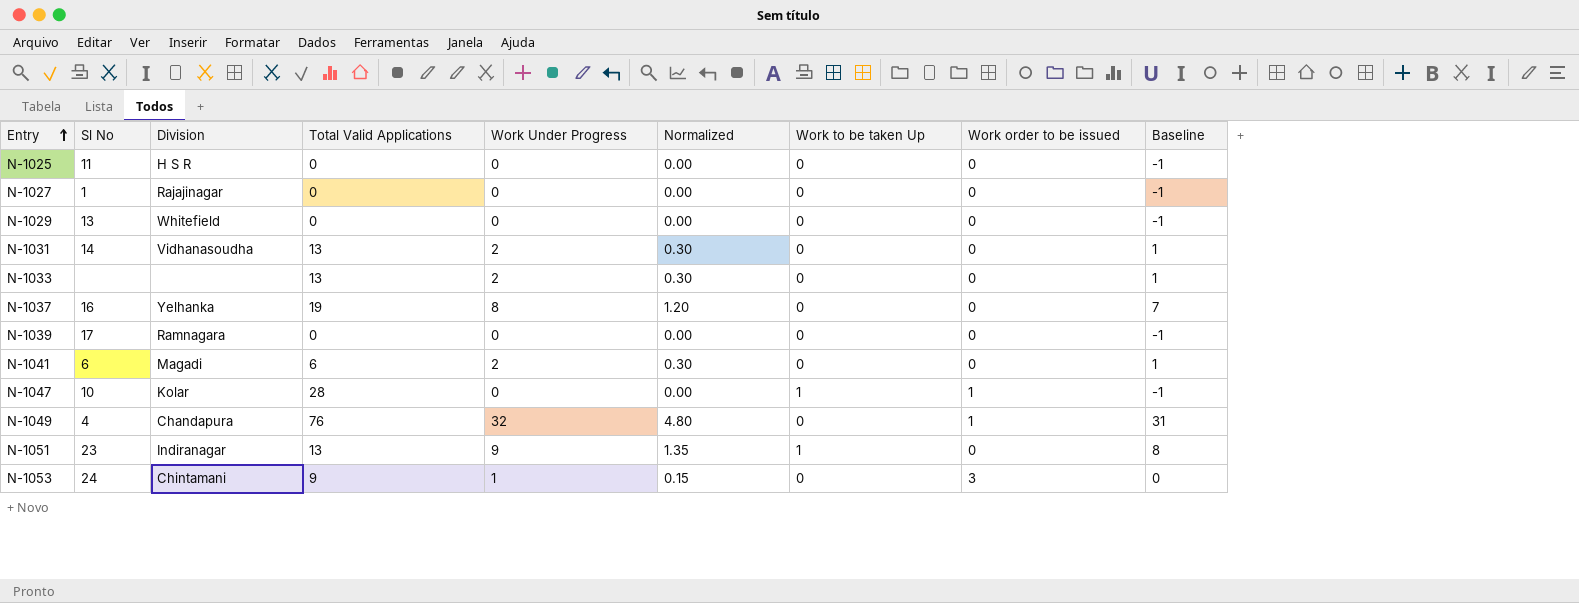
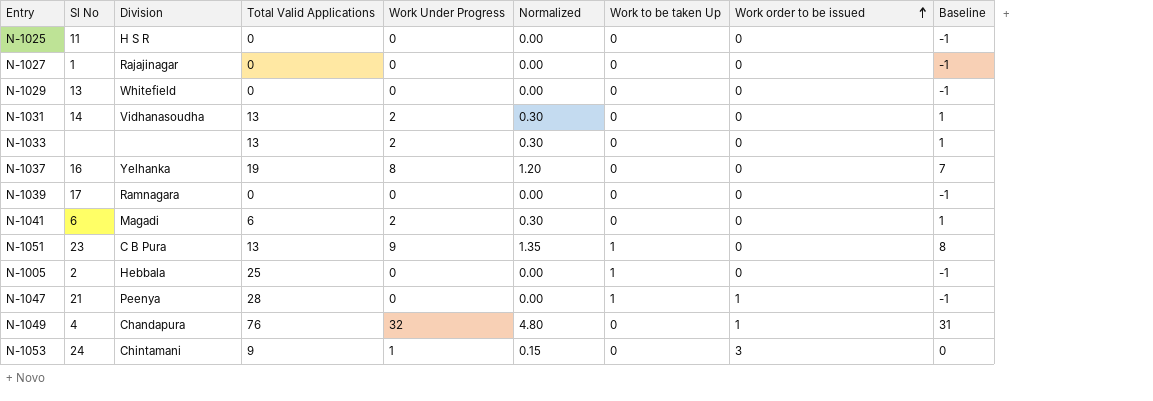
row order: Entry ascending -> Work order to be issued ascending
N-1051 | Division: Indiranagar -> C B Pura
row N-1005: none -> 2 | Hebbala | 25 | 0 | 0.00 | 1 | 0 | -1
N-1047 | Sl No: 10 -> 21
N-1047 | Division: Kolar -> Peenya

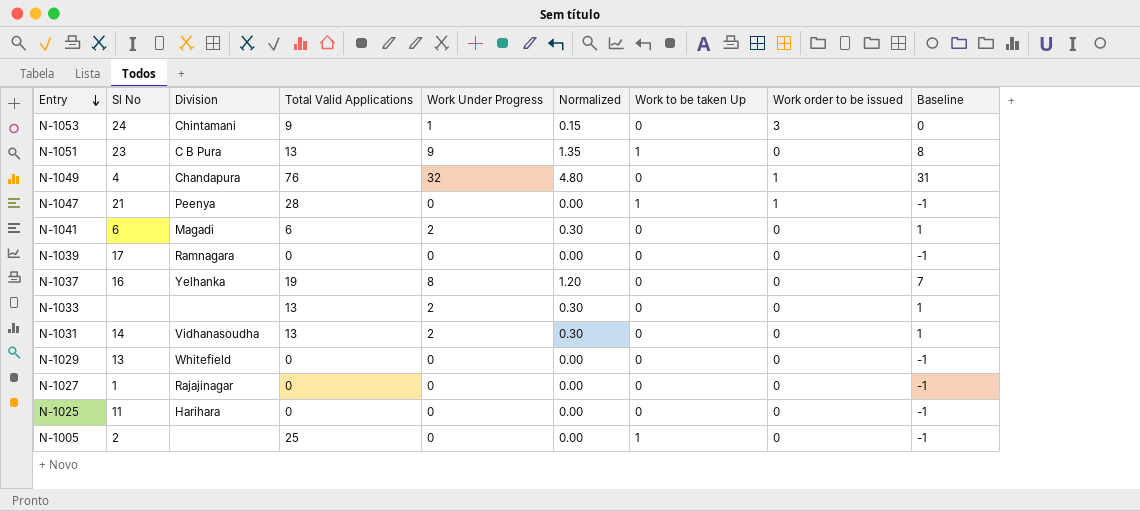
row order: Work order to be issued ascending -> Entry descending
N-1025 | Division: H S R -> Harihara
N-1005 | Division: Hebbala -> none

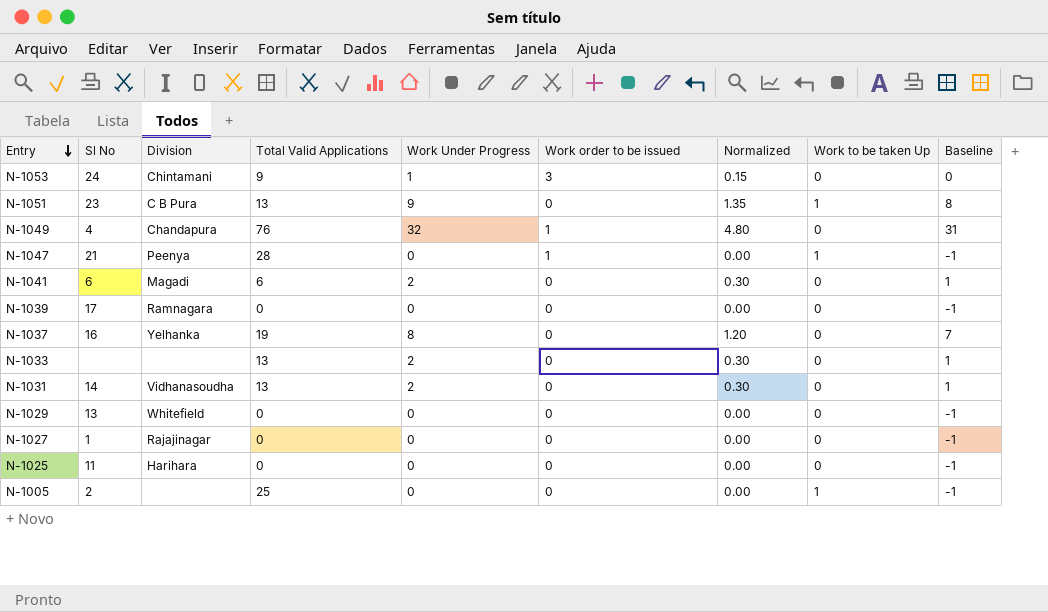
column Work order to be issued | position: 8 -> 6

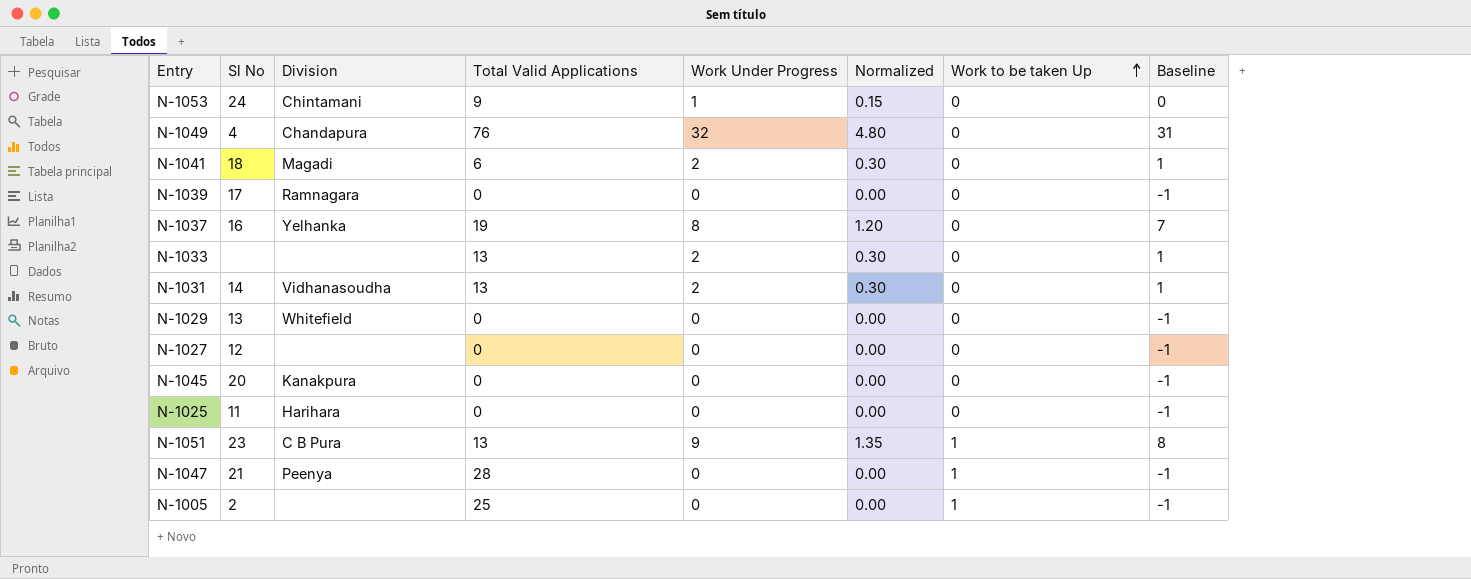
row order: Entry descending -> Work to be taken Up ascending
column Work order to be issued | position: 6 -> none
N-1041 | Sl No: 6 -> 18
N-1027 | Sl No: 1 -> 12
N-1027 | Division: Rajajinagar -> none
row N-1045: none -> 20 | Kanakpura | 0 | 0 | 0.00 | 0 | -1

